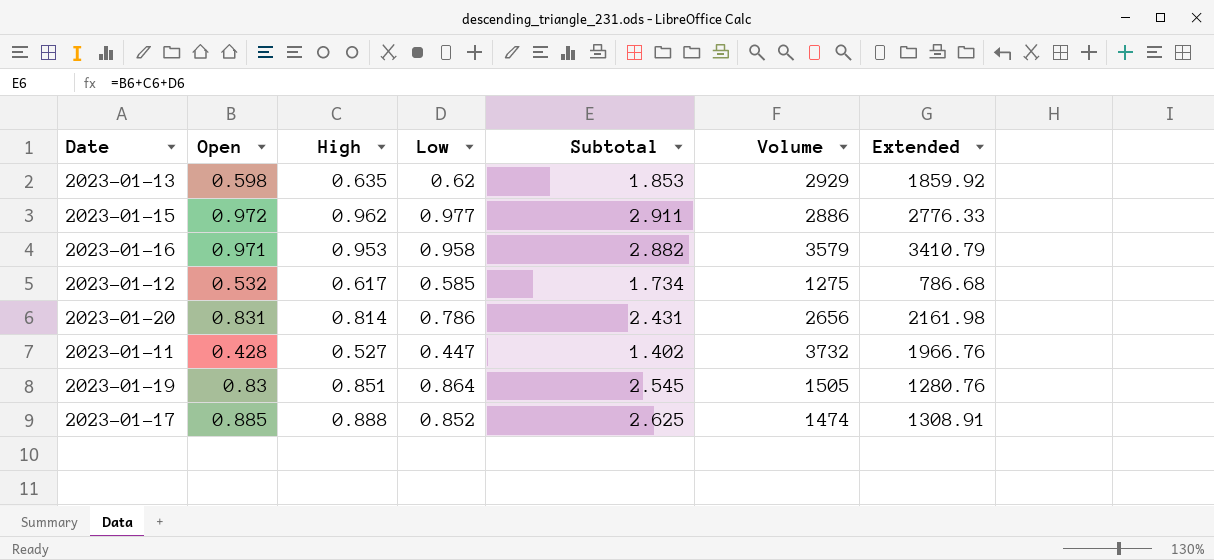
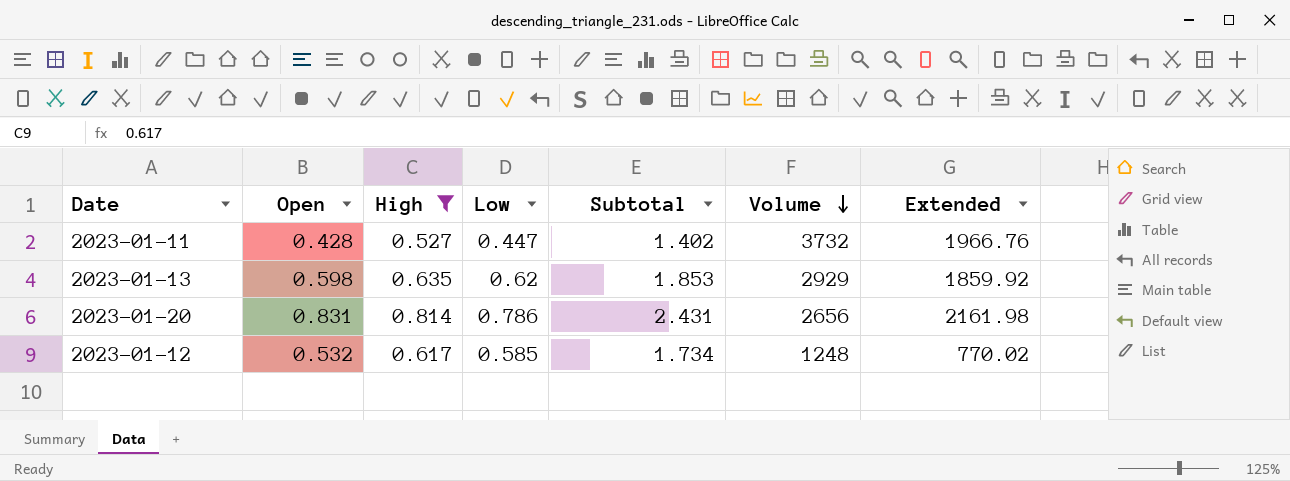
filter: none -> High <= 0.814
row order: none -> Volume descending
2023-01-12 | Volume: 1275 -> 1248
2023-01-12 | Extended: 786.68 -> 770.02

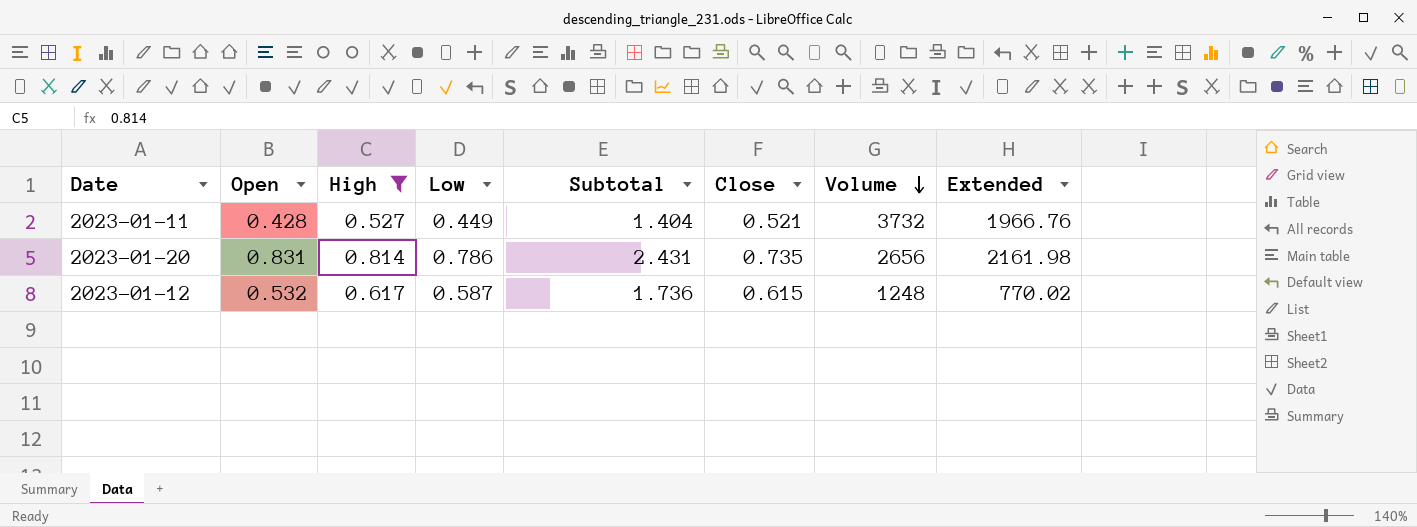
column Close | position: none -> 6
row 2023-01-13: 0.598 | 0.635 | 0.62 | 1.853 | 2929 | 1859.92 -> none
2023-01-11 | Low: 0.447 -> 0.449
2023-01-11 | Subtotal: 1.402 -> 1.404
2023-01-12 | Low: 0.585 -> 0.587
2023-01-12 | Subtotal: 1.734 -> 1.736

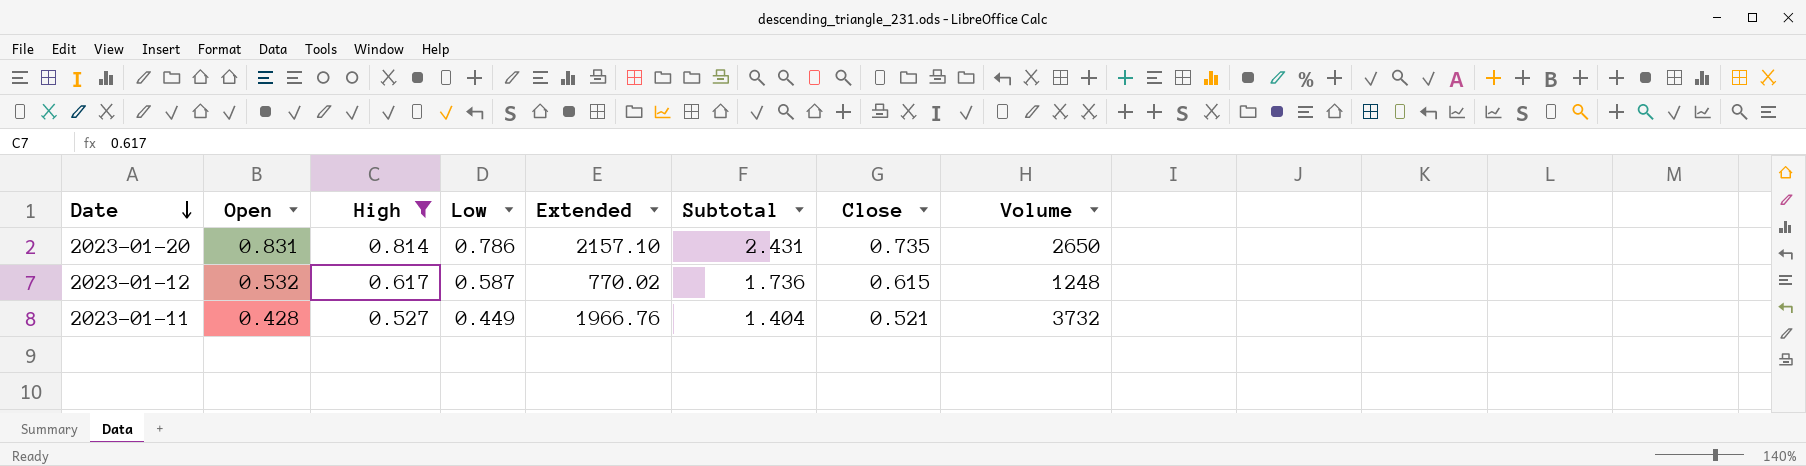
row order: Volume descending -> Date descending
column Extended | position: 8 -> 5
2023-01-20 | Extended: 2161.98 -> 2157.10
2023-01-20 | Volume: 2656 -> 2650

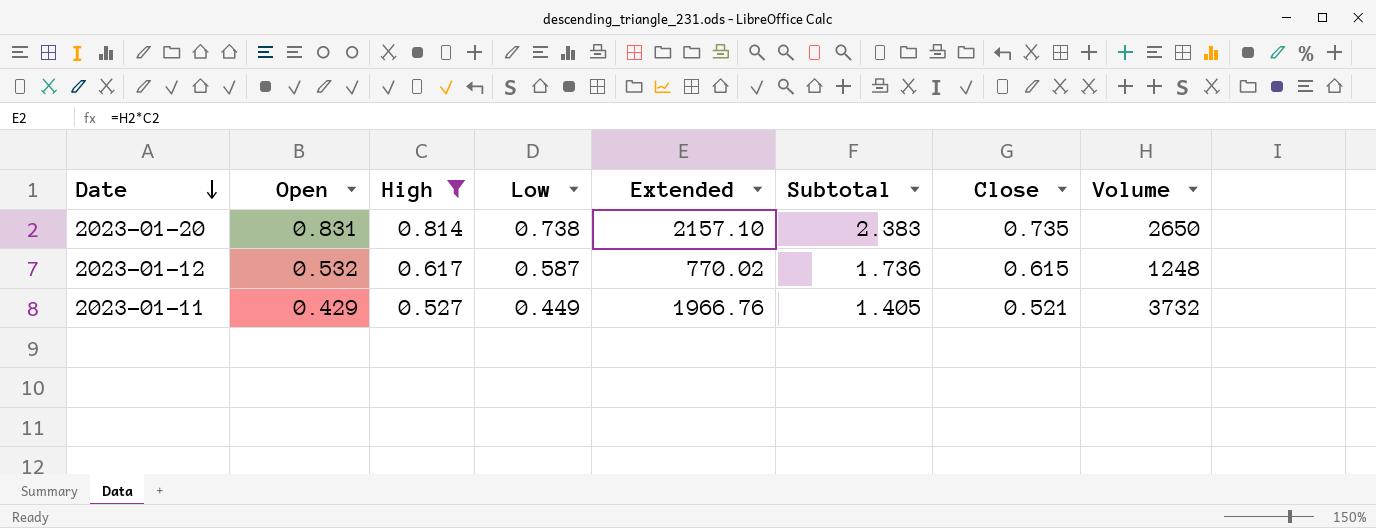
2023-01-20 | Low: 0.786 -> 0.738
2023-01-20 | Subtotal: 2.431 -> 2.383
2023-01-11 | Open: 0.428 -> 0.429
2023-01-11 | Subtotal: 1.404 -> 1.405

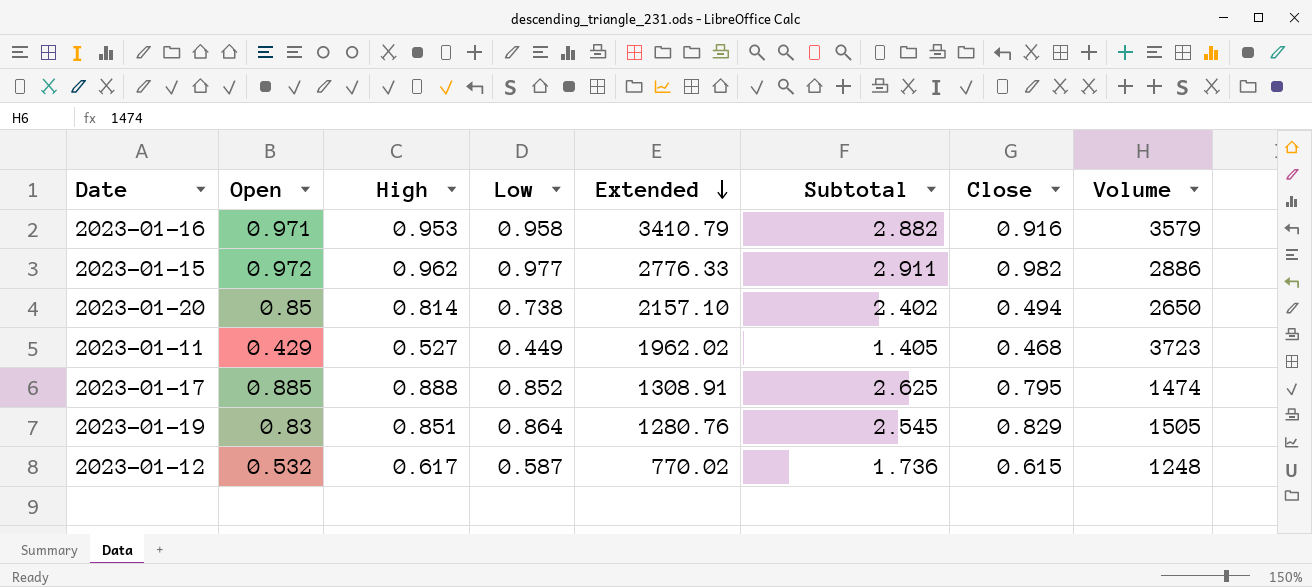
filter: High <= 0.814 -> none
row order: Date descending -> Extended descending
2023-01-20 | Open: 0.831 -> 0.85
2023-01-20 | Subtotal: 2.383 -> 2.402
2023-01-20 | Close: 0.735 -> 0.494
2023-01-11 | Extended: 1966.76 -> 1962.02
2023-01-11 | Close: 0.521 -> 0.468
2023-01-11 | Volume: 3732 -> 3723

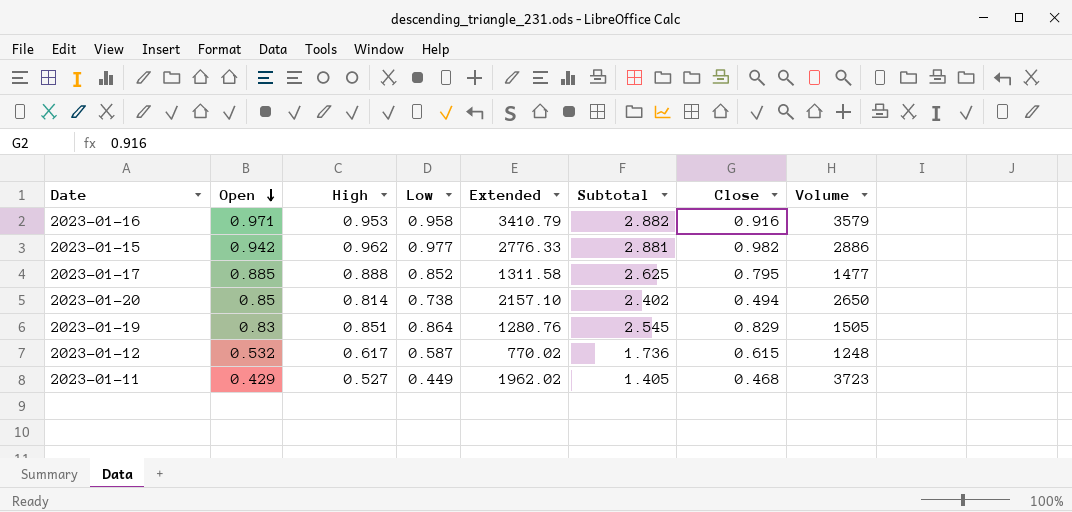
row order: Extended descending -> Open descending
2023-01-15 | Open: 0.972 -> 0.942
2023-01-15 | Subtotal: 2.911 -> 2.881
2023-01-17 | Extended: 1308.91 -> 1311.58
2023-01-17 | Volume: 1474 -> 1477

